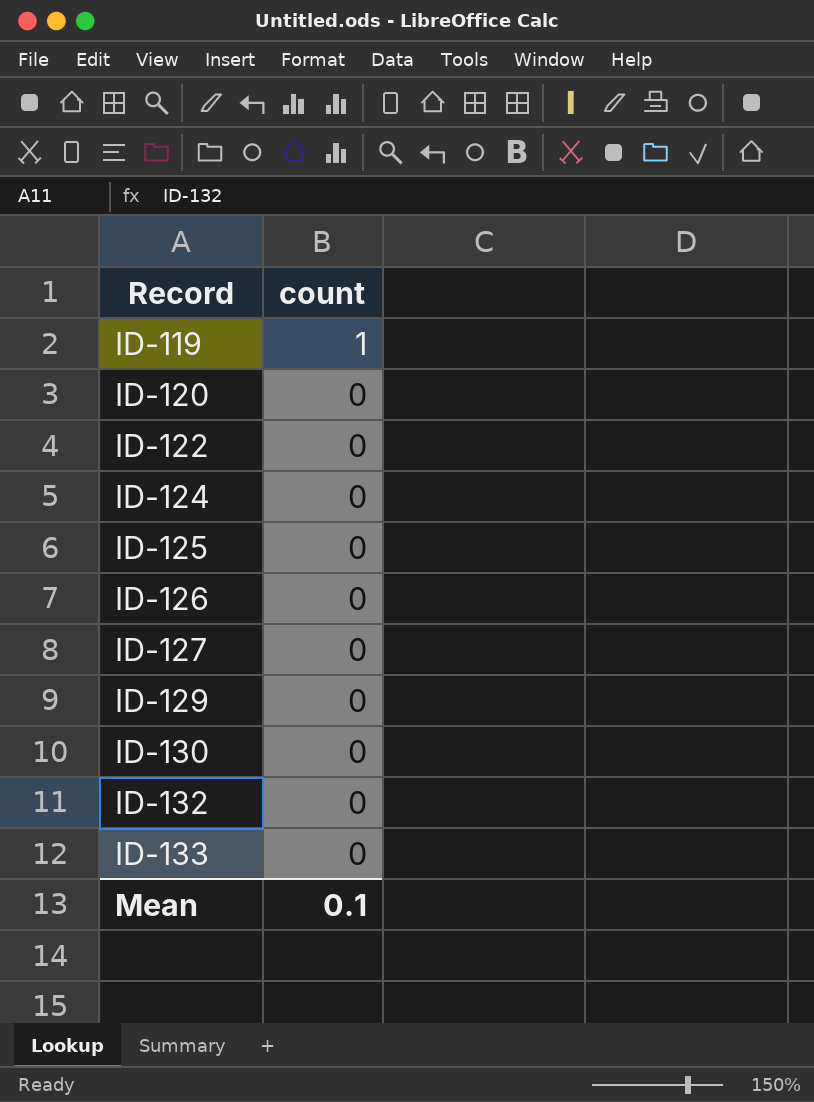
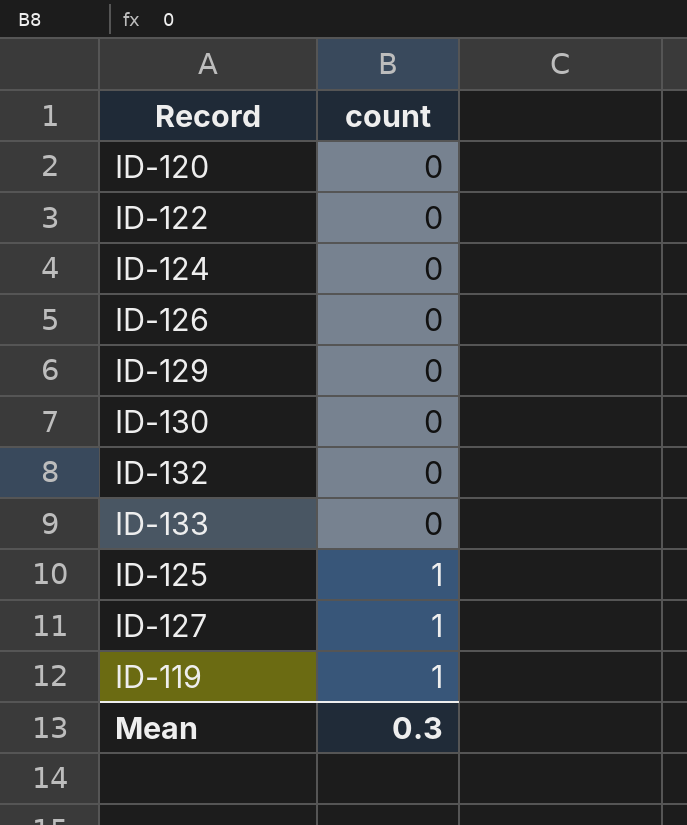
row order: Record ascending -> count ascending
ID-125 | count: 0 -> 1
ID-127 | count: 0 -> 1
Mean | count: 0.1 -> 0.3

